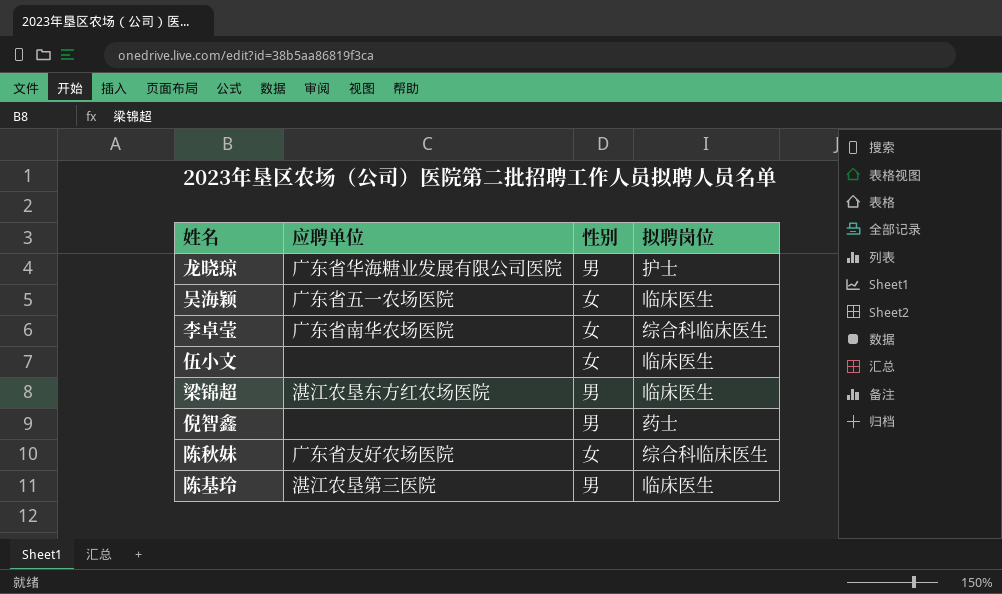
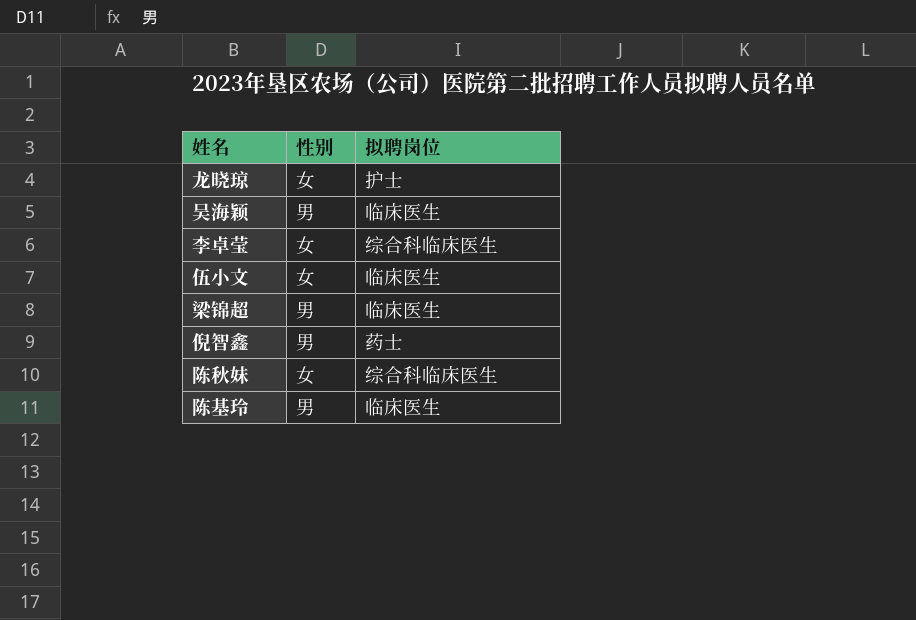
column 应聘单位 | position: 2 -> none
龙晓琼 | 性别: 男 -> 女
吴海颖 | 性别: 女 -> 男

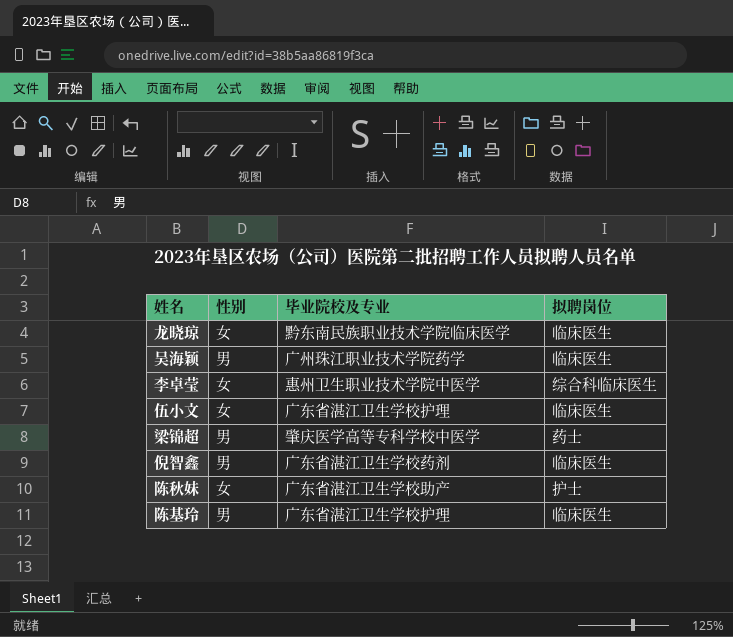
column 毕业院校及专业 | position: none -> 3
龙晓琼 | 拟聘岗位: 护士 -> 临床医生
梁锦超 | 拟聘岗位: 临床医生 -> 药士
倪智鑫 | 拟聘岗位: 药士 -> 临床医生
陈秋妹 | 拟聘岗位: 综合科临床医生 -> 护士

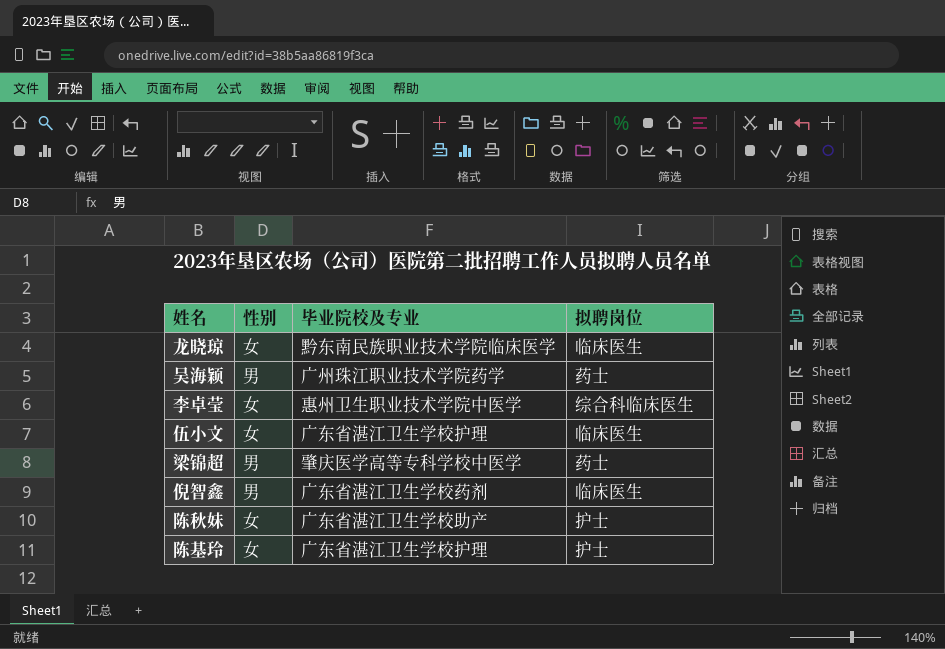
吴海颖 | 拟聘岗位: 临床医生 -> 药士
陈基玲 | 性别: 男 -> 女
陈基玲 | 拟聘岗位: 临床医生 -> 护士

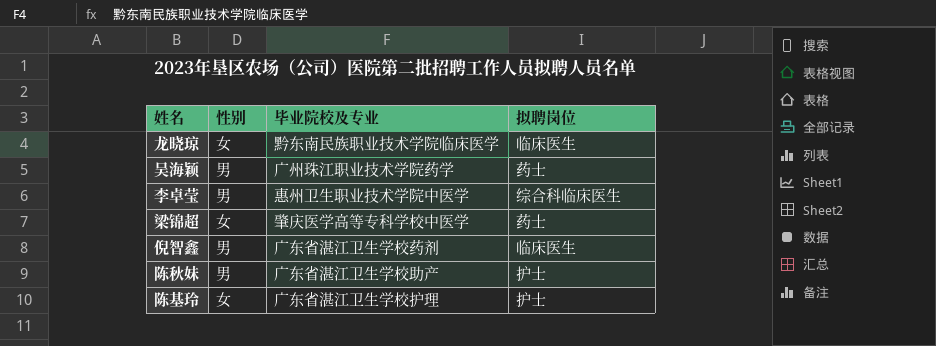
row 伍小文: 女 | 广东省湛江卫生学校护理 | 临床医生 -> none
李卓莹 | 性别: 女 -> 男
梁锦超 | 性别: 男 -> 女
陈秋妹 | 性别: 女 -> 男

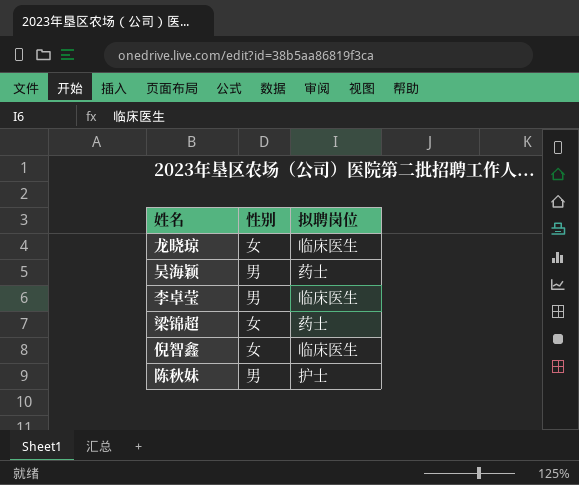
column 毕业院校及专业 | position: 3 -> none
row 陈基玲: 女 | 广东省湛江卫生学校护理 | 护士 -> none
李卓莹 | 拟聘岗位: 综合科临床医生 -> 临床医生
倪智鑫 | 性别: 男 -> 女

